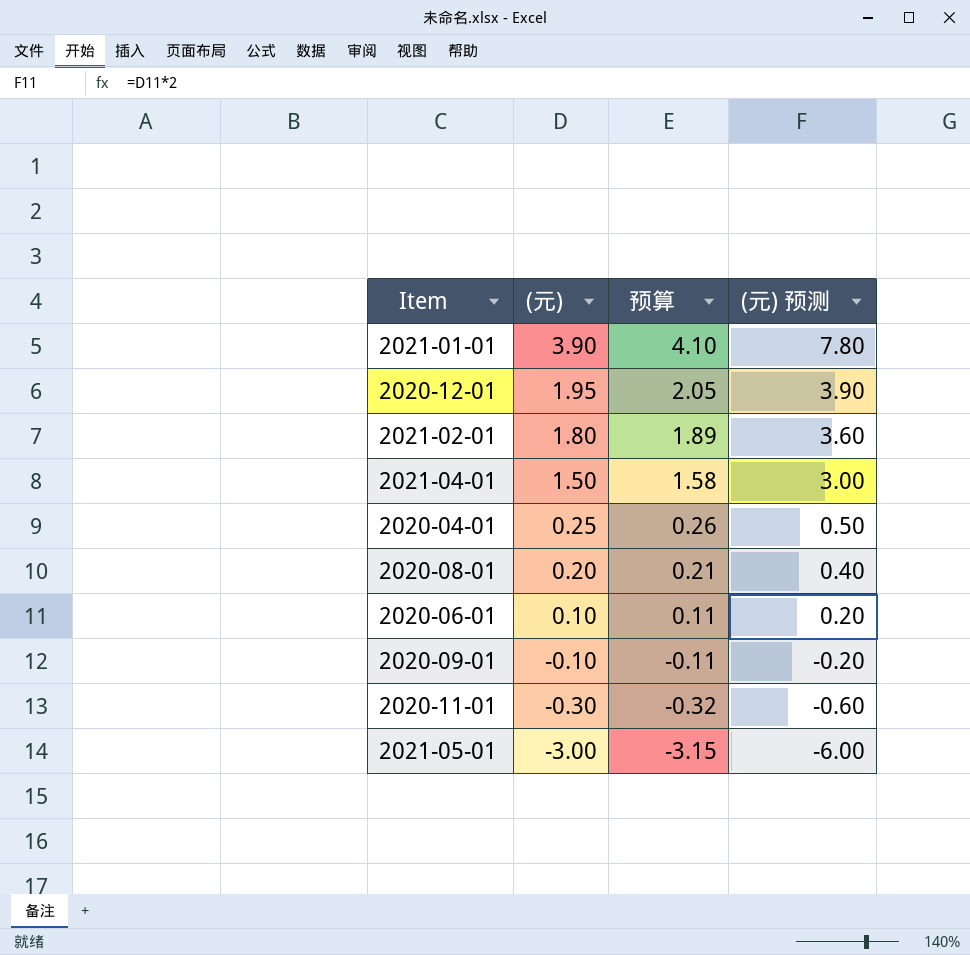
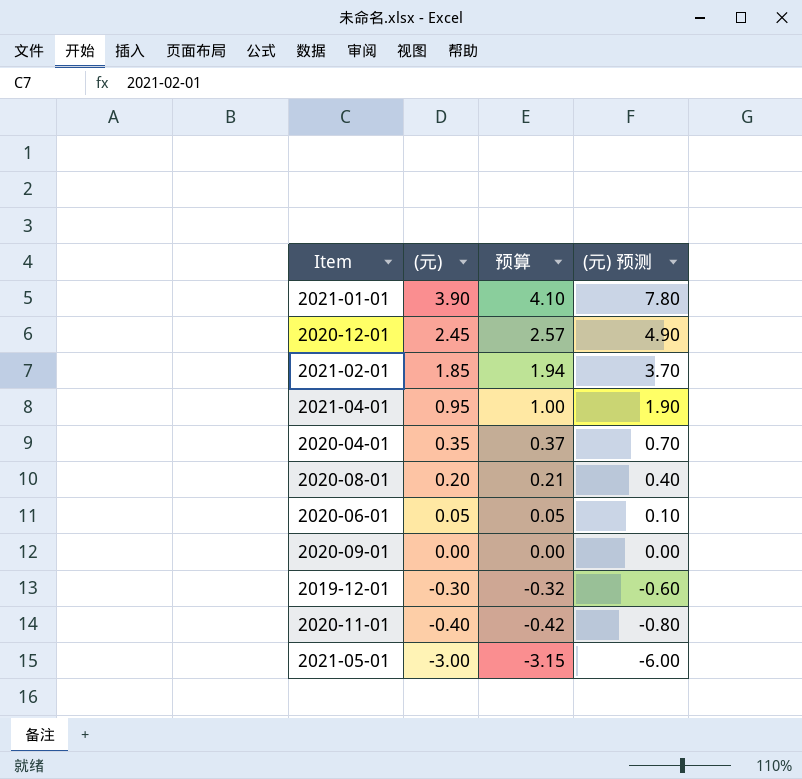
2020-12-01 | (元): 1.95 -> 2.45
2020-12-01 | 预算: 2.05 -> 2.57
2020-12-01 | (元) 预测: 3.90 -> 4.90
2021-02-01 | (元): 1.80 -> 1.85
2021-02-01 | 预算: 1.89 -> 1.94
2021-02-01 | (元) 预测: 3.60 -> 3.70
2021-04-01 | (元): 1.50 -> 0.95
2021-04-01 | 预算: 1.58 -> 1.00
2021-04-01 | (元) 预测: 3.00 -> 1.90
2020-04-01 | (元): 0.25 -> 0.35
2020-04-01 | 预算: 0.26 -> 0.37
2020-04-01 | (元) 预测: 0.50 -> 0.70
2020-06-01 | (元): 0.10 -> 0.05
2020-06-01 | 预算: 0.11 -> 0.05
2020-06-01 | (元) 预测: 0.20 -> 0.10
2020-09-01 | (元): -0.10 -> 0.00
2020-09-01 | 预算: -0.11 -> 0.00
2020-09-01 | (元) 预测: -0.20 -> 0.00
row 2019-12-01: none -> -0.30 | -0.32 | -0.60
2020-11-01 | (元): -0.30 -> -0.40
2020-11-01 | 预算: -0.32 -> -0.42
2020-11-01 | (元) 预测: -0.60 -> -0.80

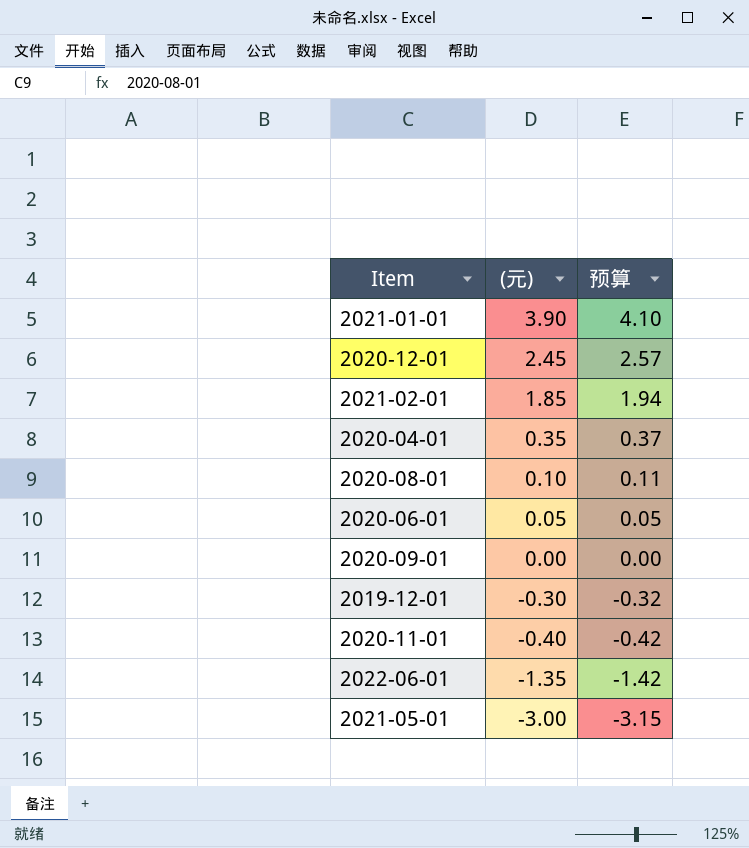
column (元) 预测 | formula: [(元)] * 2 -> none
row 2021-04-01: 0.95 | 1.00 | 1.90 -> none
2020-08-01 | (元): 0.20 -> 0.10
2020-08-01 | 预算: 0.21 -> 0.11
row 2022-06-01: none -> -1.35 | -1.42

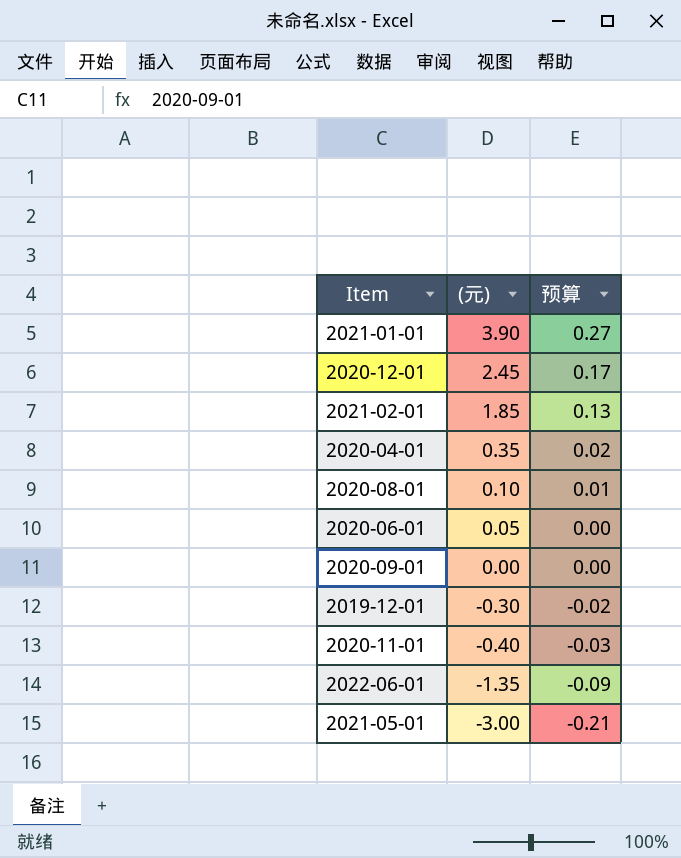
column 预算 | formula: [(元)] * 1.05 -> [(元)] * 0.07

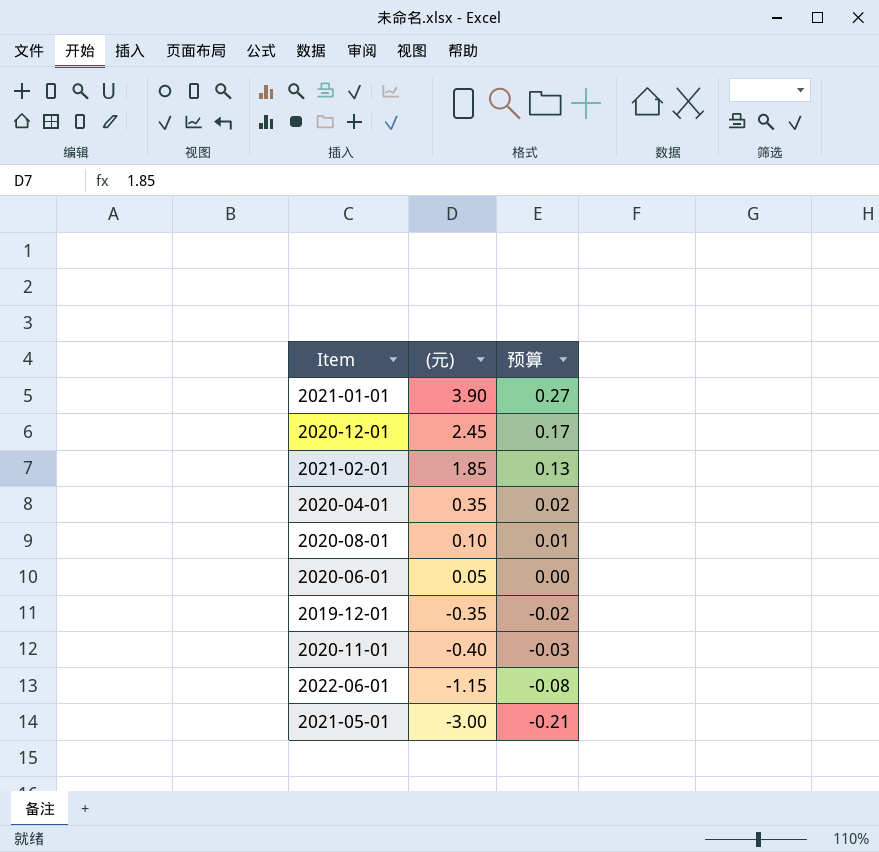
row 2020-09-01: 0.00 | 0.00 -> none
2019-12-01 | (元): -0.30 -> -0.35
2022-06-01 | (元): -1.35 -> -1.15
2022-06-01 | 预算: -0.09 -> -0.08

